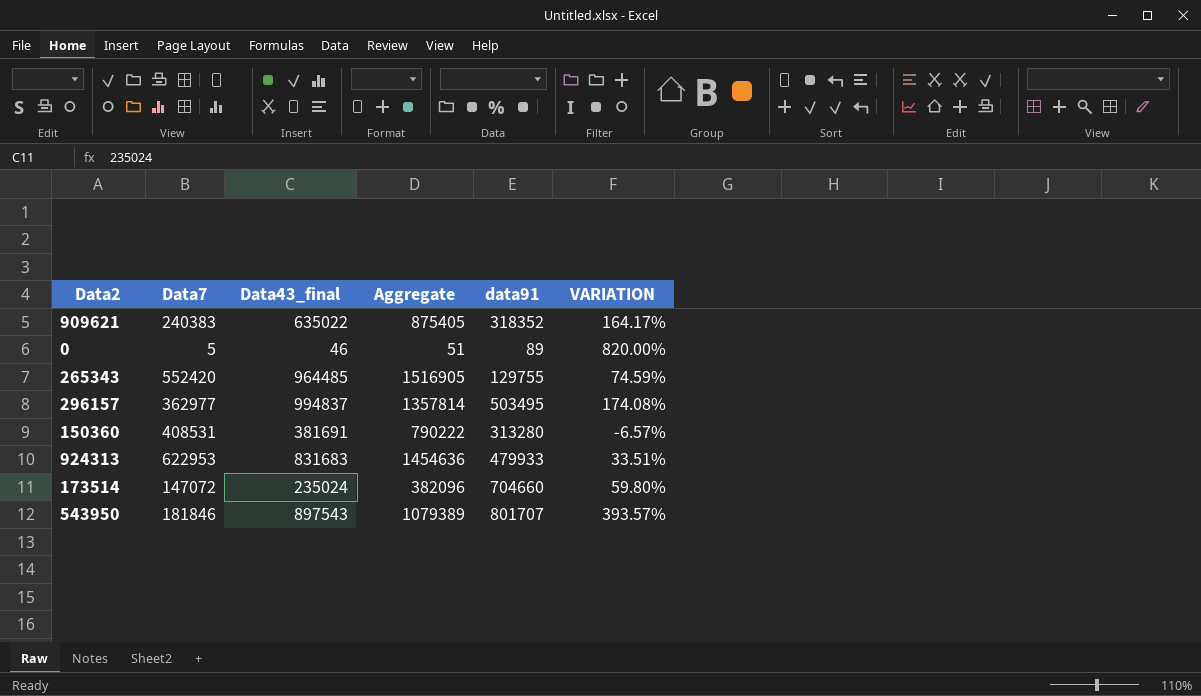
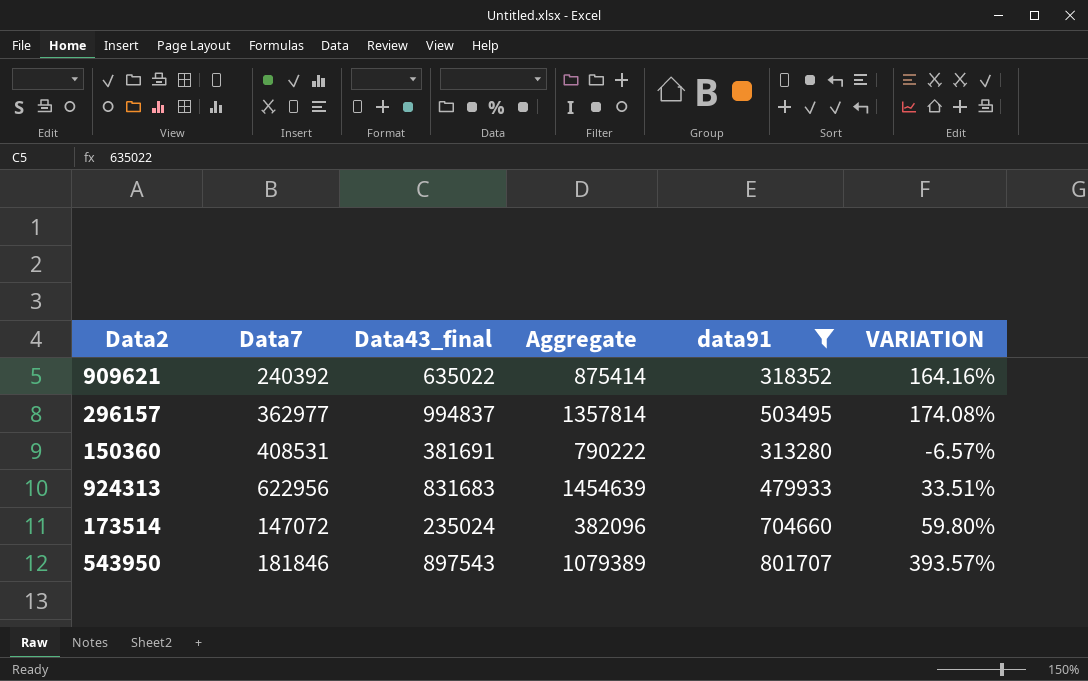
filter: none -> data91 >= 313280
909621 | Data7: 240383 -> 240392
909621 | Aggregate: 875405 -> 875414
909621 | VARIATION: 164.17% -> 164.16%
924313 | Data7: 622953 -> 622956
924313 | Aggregate: 1454636 -> 1454639

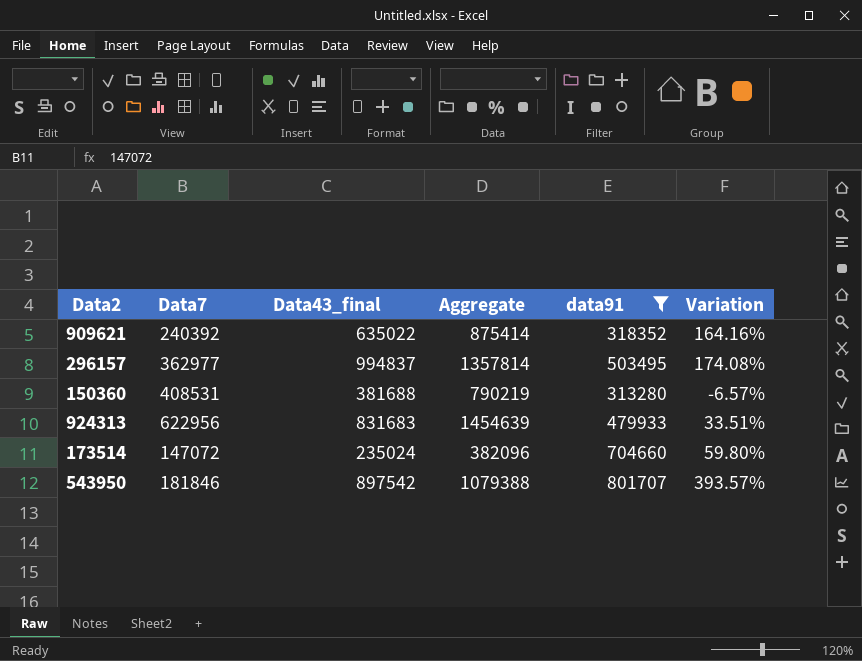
column name: VARIATION -> Variation
150360 | Data43_final: 381691 -> 381688
150360 | Aggregate: 790222 -> 790219
543950 | Data43_final: 897543 -> 897542
543950 | Aggregate: 1079389 -> 1079388

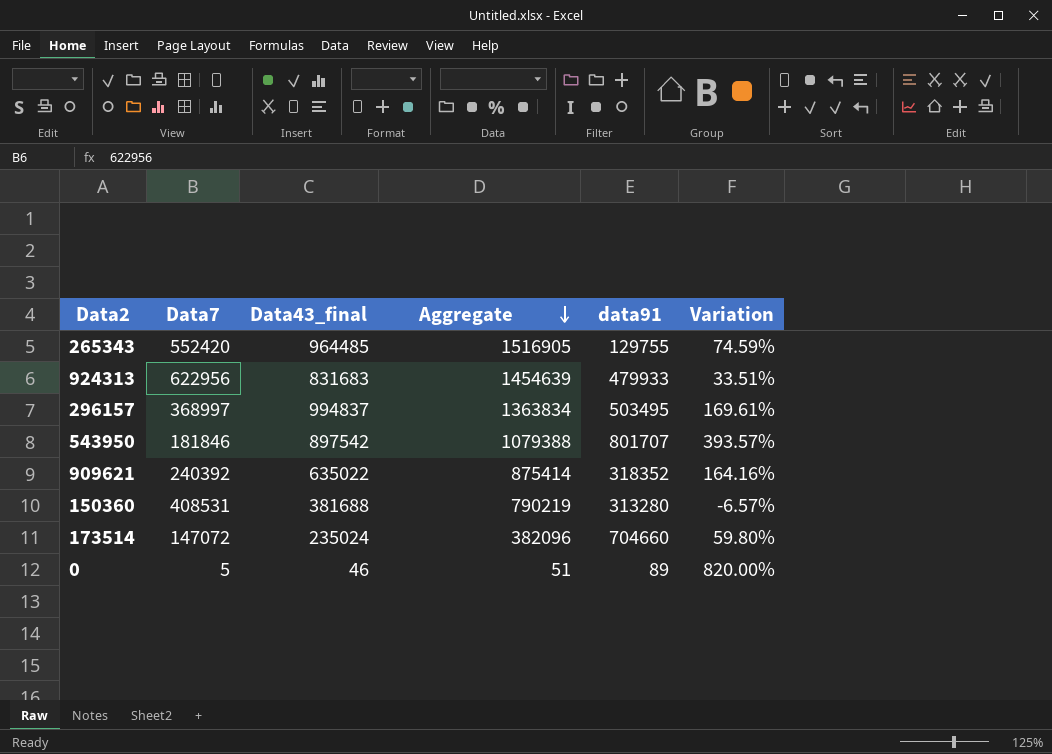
filter: data91 >= 313280 -> none
row order: none -> Aggregate descending
296157 | Data7: 362977 -> 368997
296157 | Aggregate: 1357814 -> 1363834
296157 | Variation: 174.08% -> 169.61%

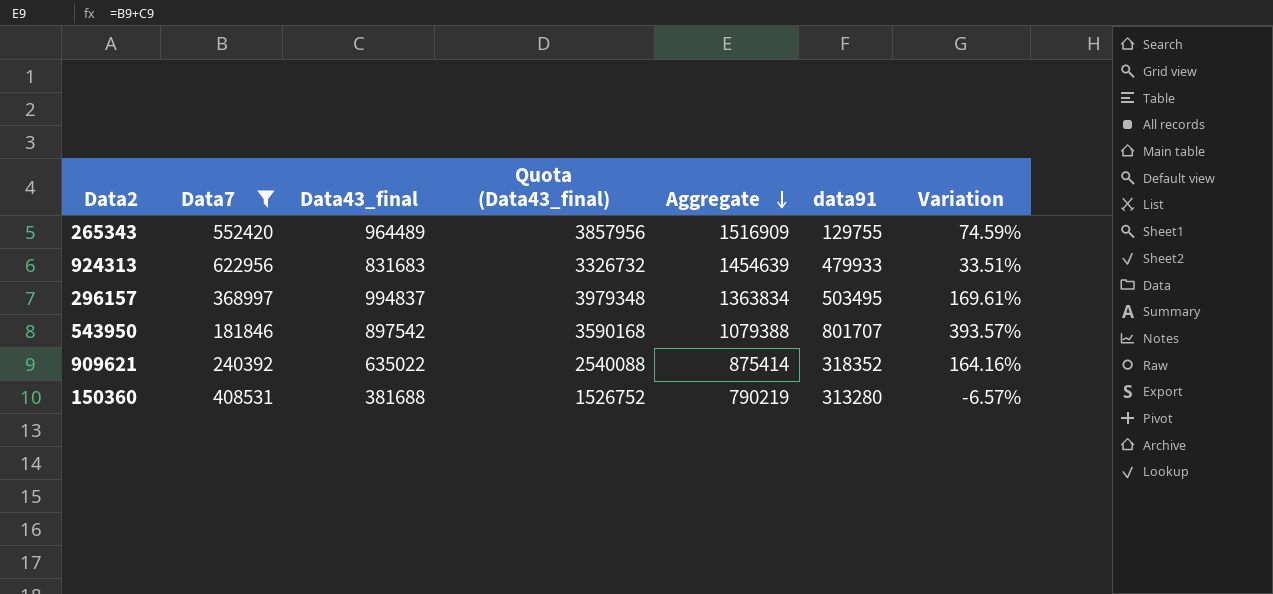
filter: none -> Data7 >= 181846
column Quota (Data43_final) | formula: none -> [Data43_final] * 4
265343 | Data43_final: 964485 -> 964489
265343 | Aggregate: 1516905 -> 1516909

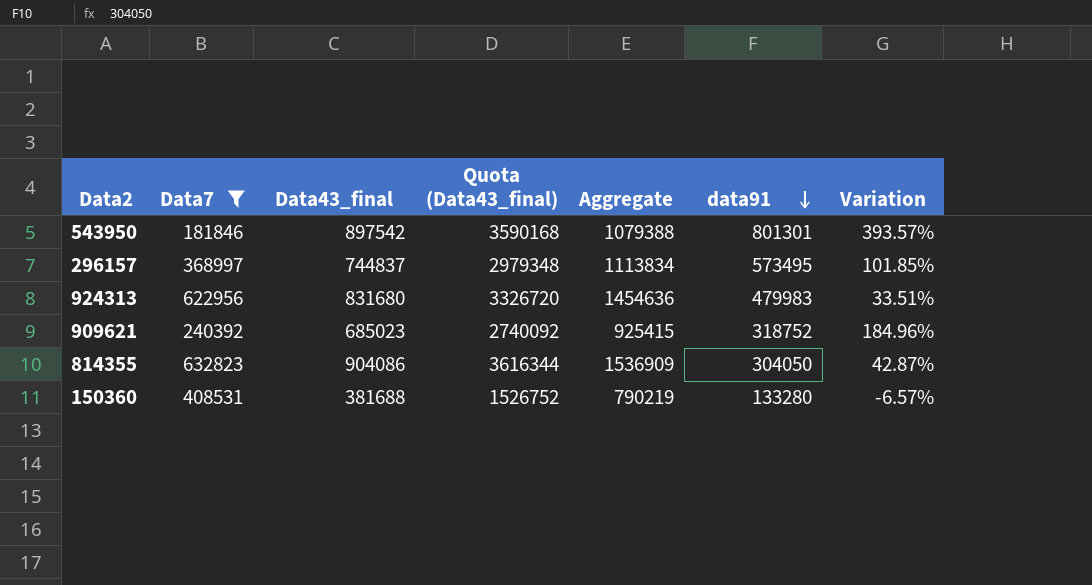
row order: Aggregate descending -> data91 descending
row 265343: 552420 | 964489 | 3857956 | 1516909 | 129755 | 74.59% -> none
543950 | data91: 801707 -> 801301
296157 | Data43_final: 994837 -> 744837
296157 | Quota (Data43_final): 3979348 -> 2979348
296157 | Aggregate: 1363834 -> 1113834
296157 | data91: 503495 -> 573495
296157 | Variation: 169.61% -> 101.85%
924313 | Data43_final: 831683 -> 831680
924313 | Quota (Data43_final): 3326732 -> 3326720
924313 | Aggregate: 1454639 -> 1454636
924313 | data91: 479933 -> 479983
909621 | Data43_final: 635022 -> 685023
909621 | Quota (Data43_final): 2540088 -> 2740092
909621 | Aggregate: 875414 -> 925415
909621 | data91: 318352 -> 318752
909621 | Variation: 164.16% -> 184.96%
row 814355: none -> 632823 | 904086 | 3616344 | 1536909 | 304050 | 42.87%
150360 | data91: 313280 -> 133280

